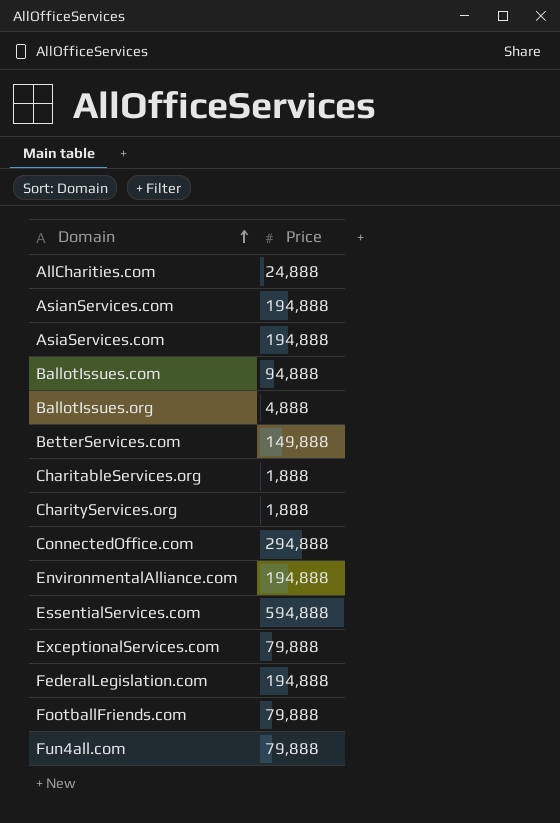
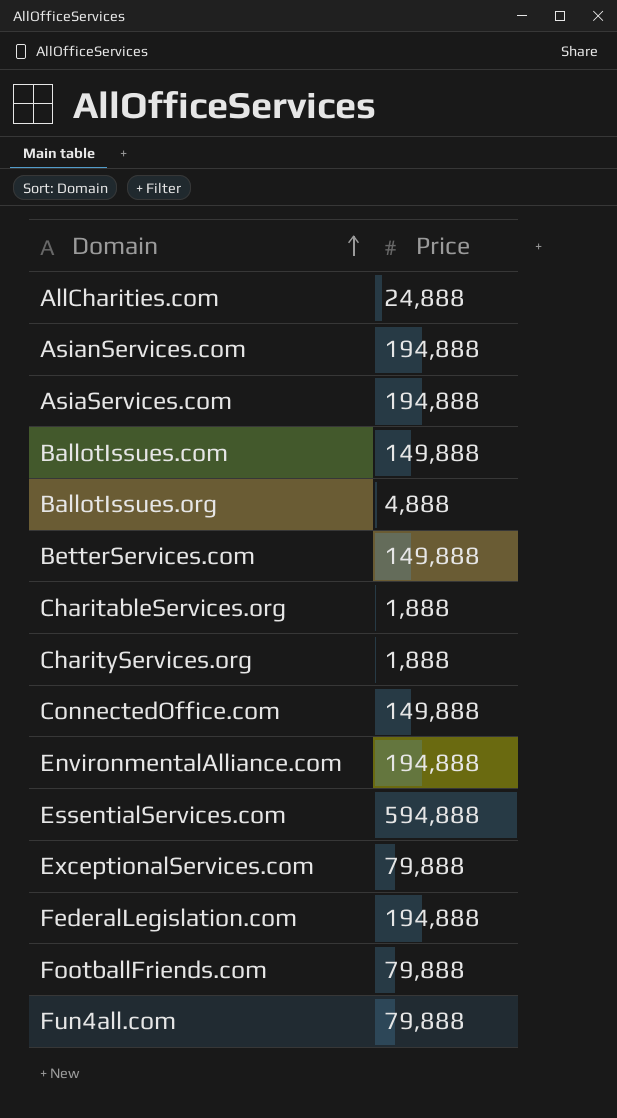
BallotIssues.com | Price: 94,888 -> 149,888
ConnectedOffice.com | Price: 294,888 -> 149,888

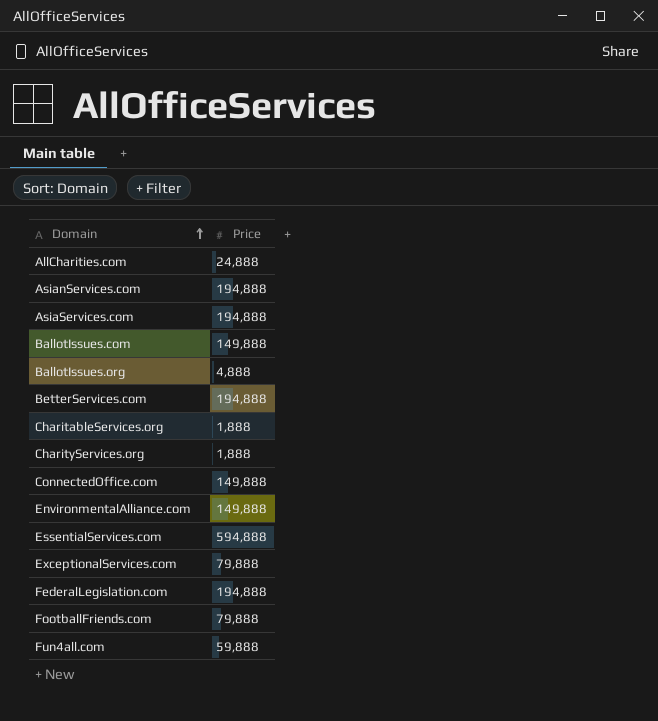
BetterServices.com | Price: 149,888 -> 194,888
EnvironmentalAlliance.com | Price: 194,888 -> 149,888
Fun4all.com | Price: 79,888 -> 59,888

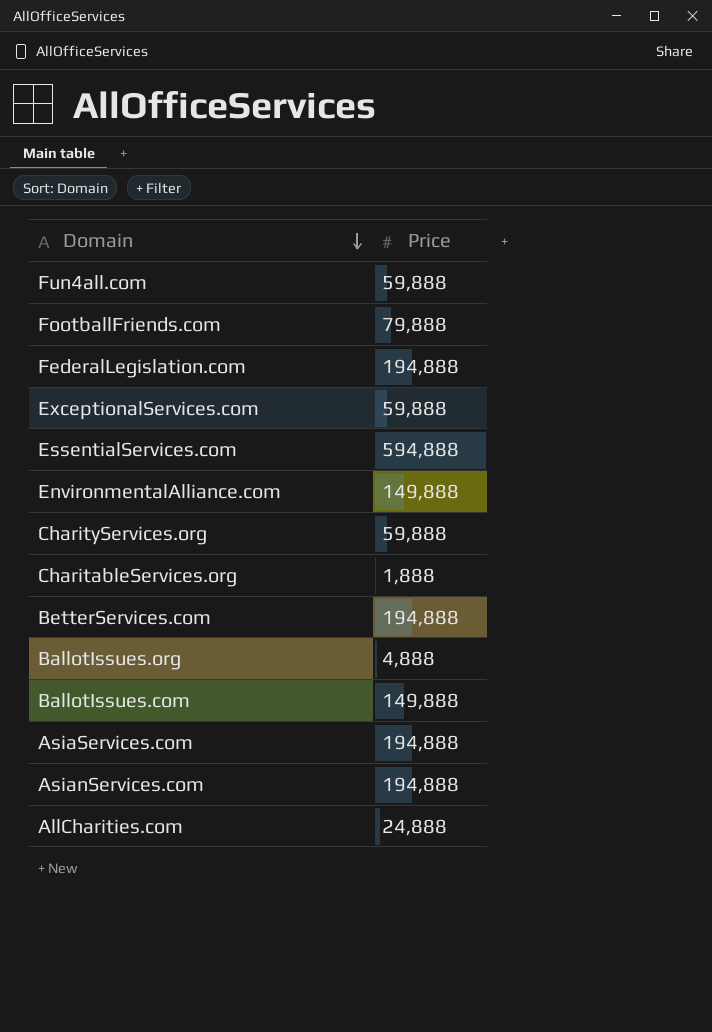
row order: Domain ascending -> Domain descending
row ConnectedOffice.com: 149,888 -> none
ExceptionalServices.com | Price: 79,888 -> 59,888
CharityServices.org | Price: 1,888 -> 59,888

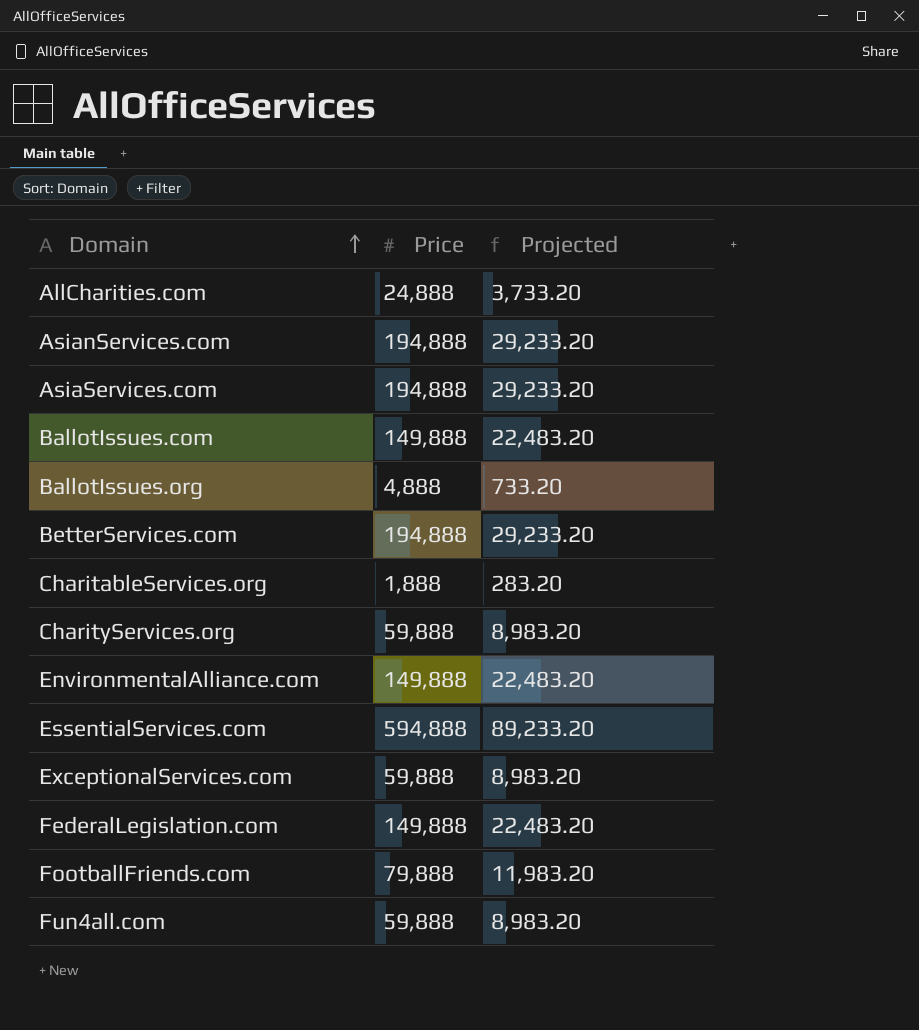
row order: Domain descending -> Domain ascending
column Projected | formula: none -> [Price] * 0.15
FederalLegislation.com | Price: 194,888 -> 149,888

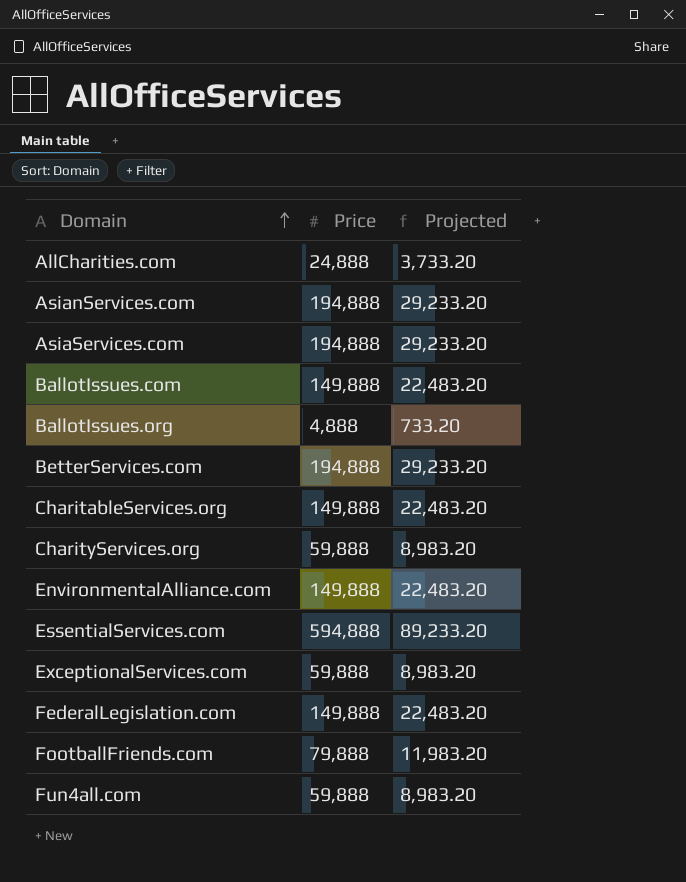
CharitableServices.org | Price: 1,888 -> 149,888
CharitableServices.org | Projected: 283.20 -> 22,483.20

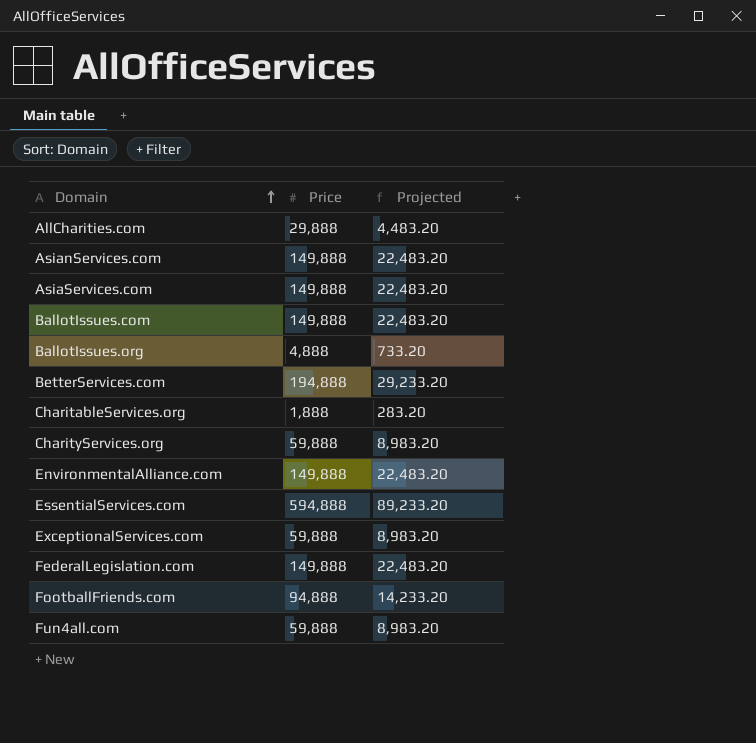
AllCharities.com | Price: 24,888 -> 29,888
AllCharities.com | Projected: 3,733.20 -> 4,483.20
AsianServices.com | Price: 194,888 -> 149,888
AsianServices.com | Projected: 29,233.20 -> 22,483.20
AsiaServices.com | Price: 194,888 -> 149,888
AsiaServices.com | Projected: 29,233.20 -> 22,483.20
CharitableServices.org | Price: 149,888 -> 1,888
CharitableServices.org | Projected: 22,483.20 -> 283.20
FootballFriends.com | Price: 79,888 -> 94,888
FootballFriends.com | Projected: 11,983.20 -> 14,233.20

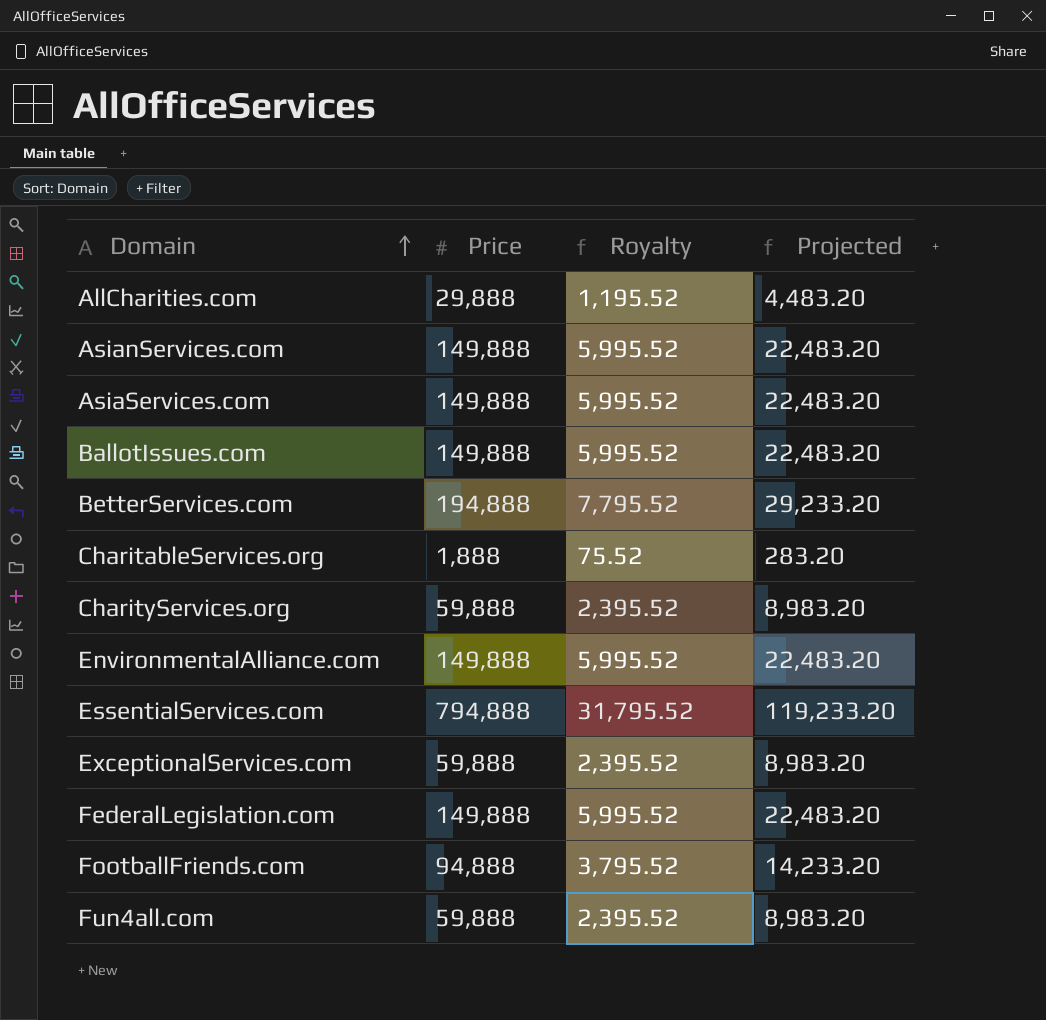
column Royalty | formula: none -> [Price] * 0.04
row BallotIssues.org: 4,888 | 733.20 -> none
EssentialServices.com | Price: 594,888 -> 794,888
EssentialServices.com | Projected: 89,233.20 -> 119,233.20

